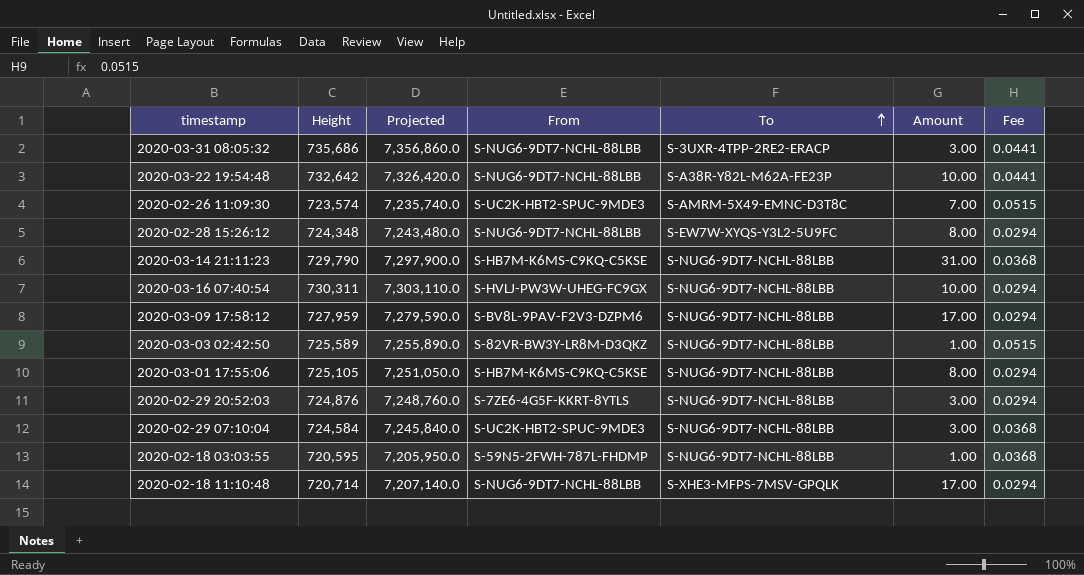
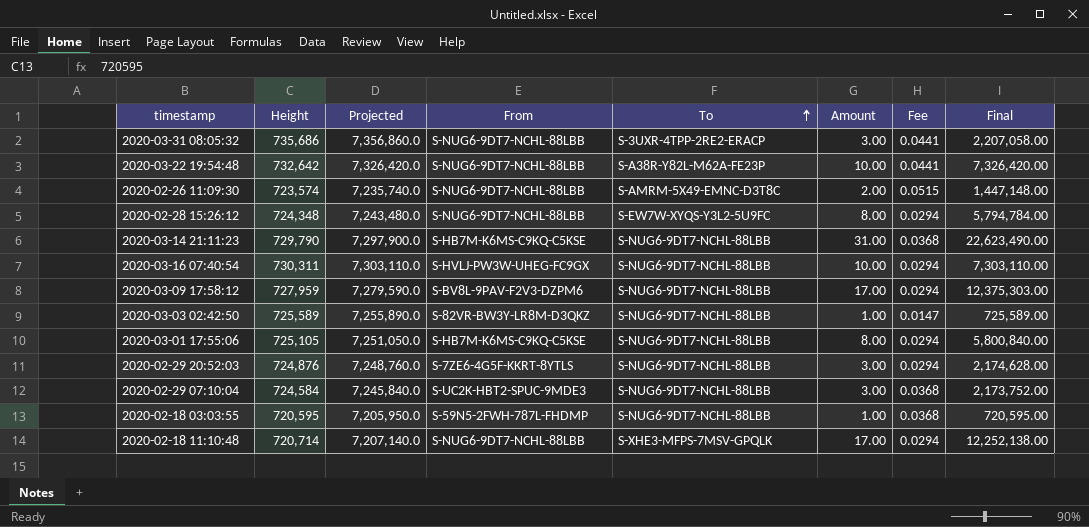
column Final | formula: none -> [Height] * [Amount]
2020-02-26 11:09:30 | From: S-UC2K-HBT2-SPUC-9MDE3 -> S-NUG6-9DT7-NCHL-88LBB
2020-02-26 11:09:30 | Amount: 7.00 -> 2.00
2020-03-03 02:42:50 | Fee: 0.0515 -> 0.0147

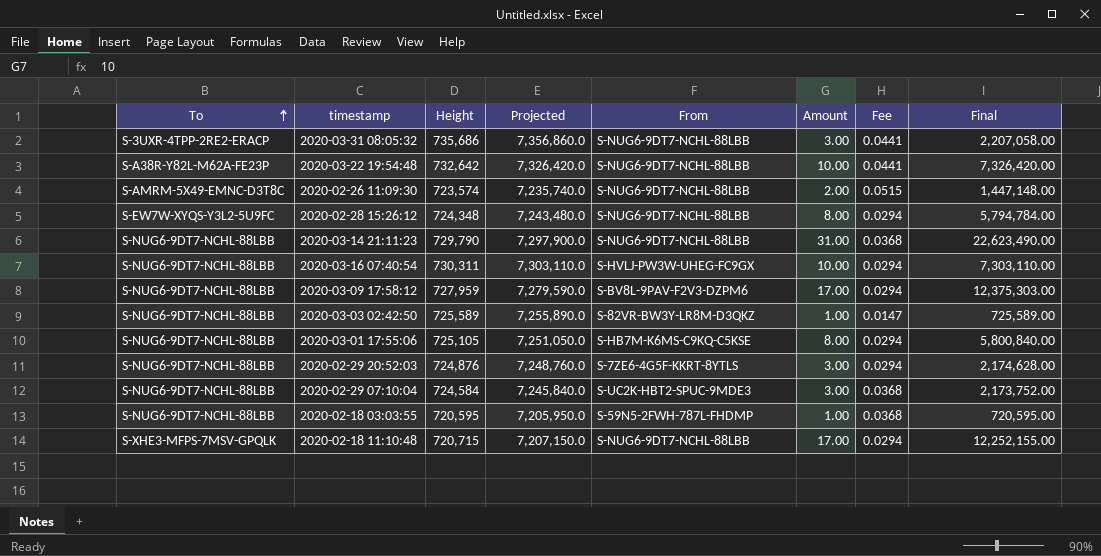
column To | position: 5 -> 1
2020-03-14 21:11:23 | From: S-HB7M-K6MS-C9KQ-C5KSE -> S-NUG6-9DT7-NCHL-88LBB
2020-02-18 11:10:48 | Height: 720,714 -> 720,715
2020-02-18 11:10:48 | Projected: 7,207,140.0 -> 7,207,150.0
2020-02-18 11:10:48 | Final: 12,252,138.00 -> 12,252,155.00

